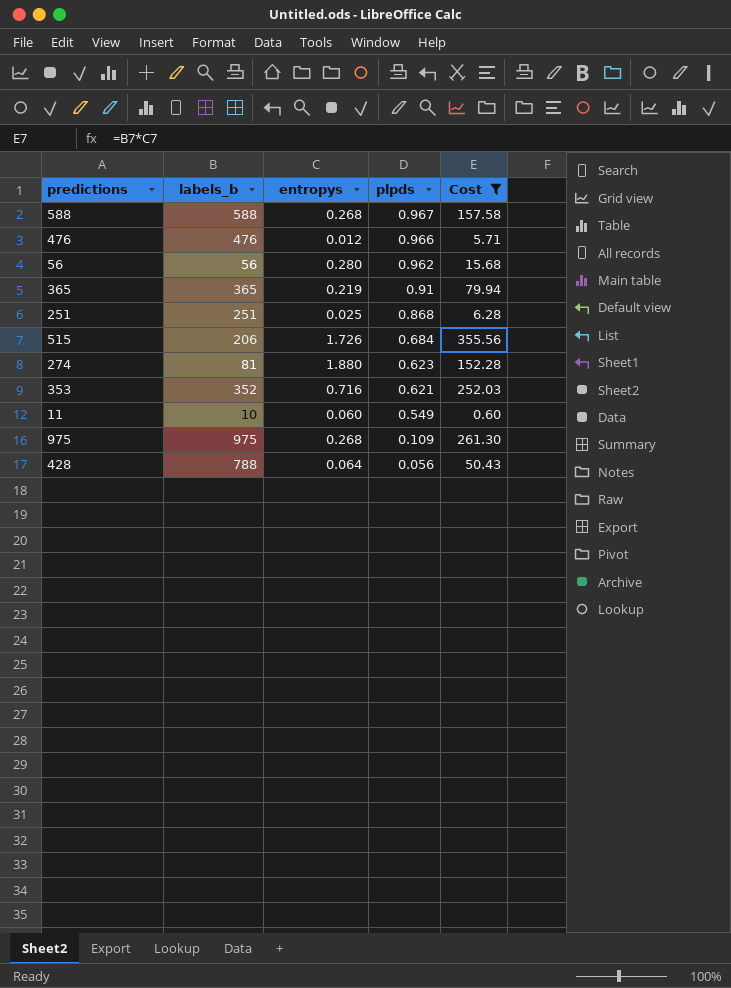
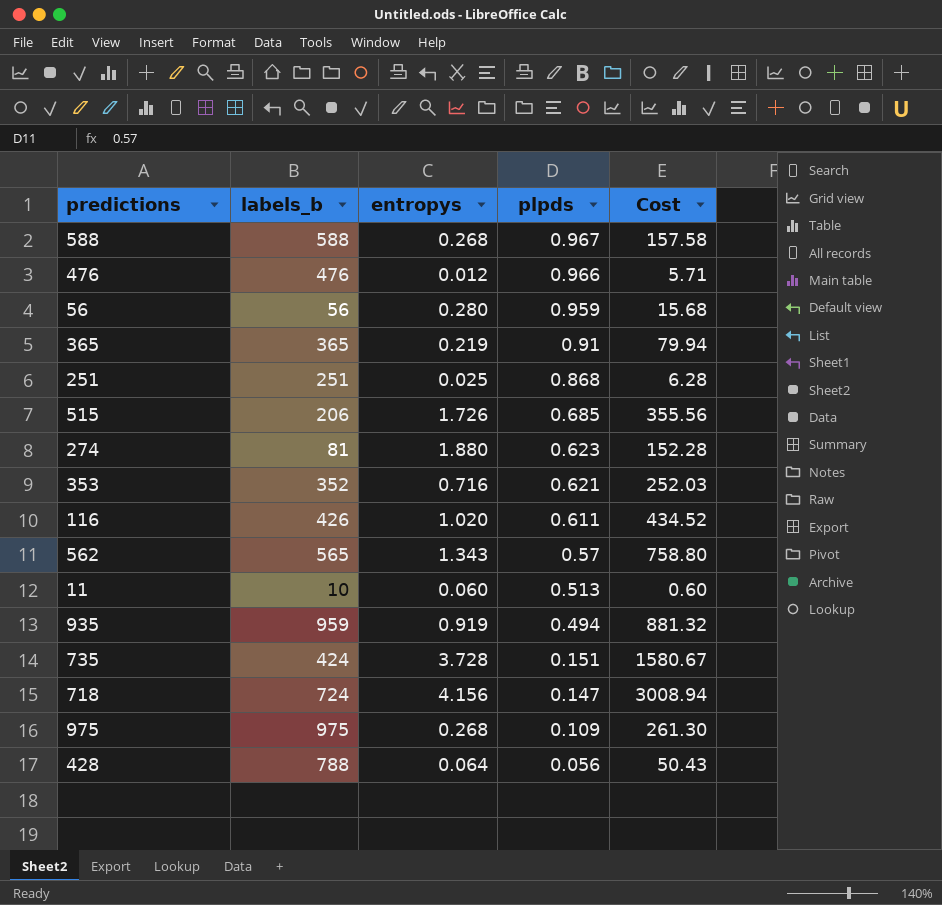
filter: Cost <= 355.56 -> none
56 | plpds: 0.962 -> 0.959
515 | plpds: 0.684 -> 0.685
11 | plpds: 0.549 -> 0.513

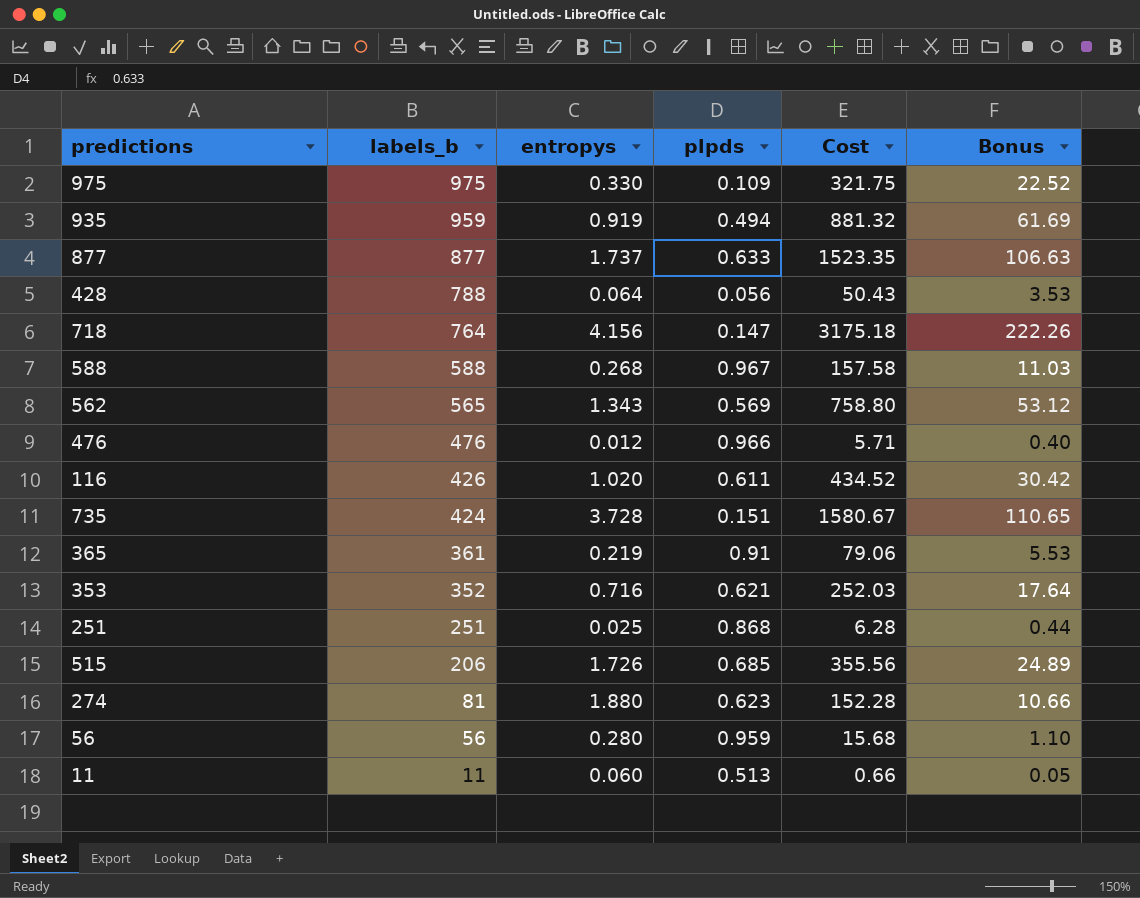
row order: plpds descending -> labels_b descending
column Bonus | formula: none -> [Cost] * 0.07
975 | entropys: 0.268 -> 0.330
975 | Cost: 261.30 -> 321.75
row 877: none -> 877 | 1.737 | 0.633 | 1523.35 | 106.63
718 | labels_b: 724 -> 764
718 | Cost: 3008.94 -> 3175.18
562 | plpds: 0.57 -> 0.569
365 | labels_b: 365 -> 361
365 | Cost: 79.94 -> 79.06
11 | labels_b: 10 -> 11
11 | Cost: 0.60 -> 0.66

